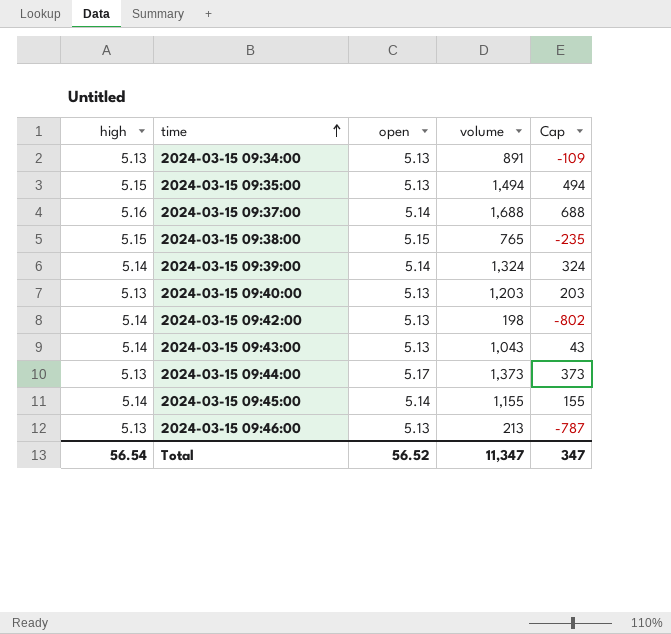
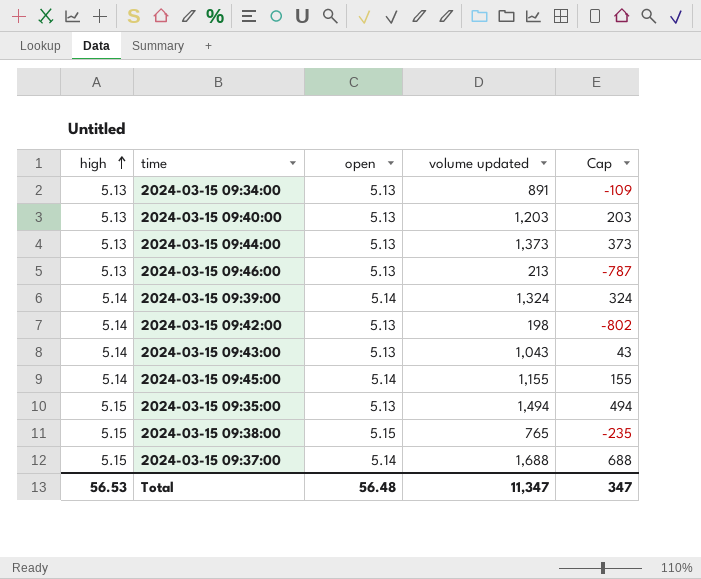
row order: time ascending -> high ascending
column name: volume -> volume updated
2024-03-15 09:44:00 | open: 5.17 -> 5.13
2024-03-15 09:37:00 | high: 5.16 -> 5.15
Total | high: 56.54 -> 56.53
Total | open: 56.52 -> 56.48

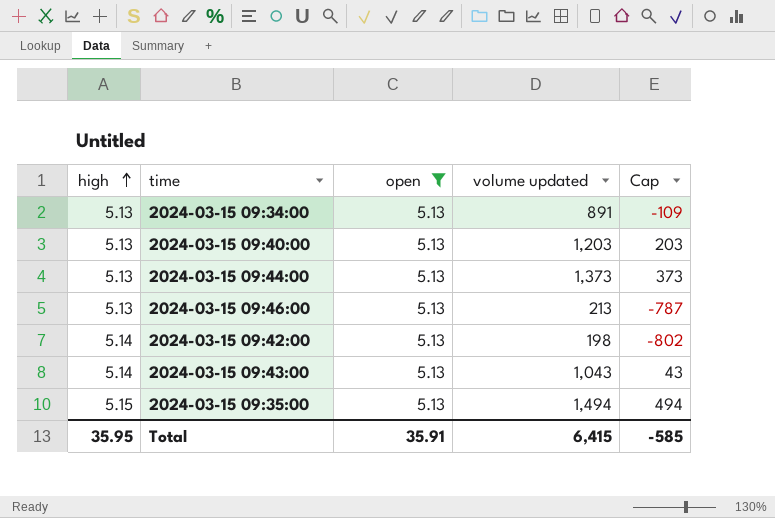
filter: none -> open = 5.13
Total | high: 56.53 -> 35.95
Total | open: 56.48 -> 35.91
Total | volume updated: 11,347 -> 6,415
Total | Cap: 347 -> -585

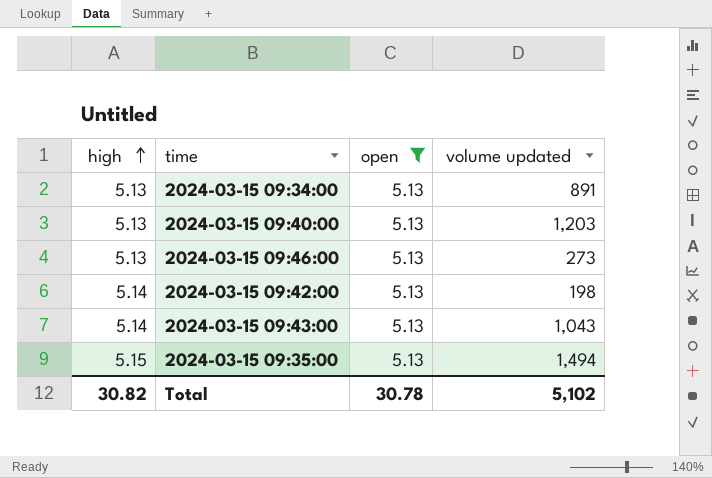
column Cap | formula: [volume updated] - 1000 -> none
row 2024-03-15 09:44:00: 5.13 | 5.13 | 1,373 | 373 -> none
2024-03-15 09:46:00 | volume updated: 213 -> 273
Total | high: 35.95 -> 30.82
Total | open: 35.91 -> 30.78
Total | volume updated: 6,415 -> 5,102

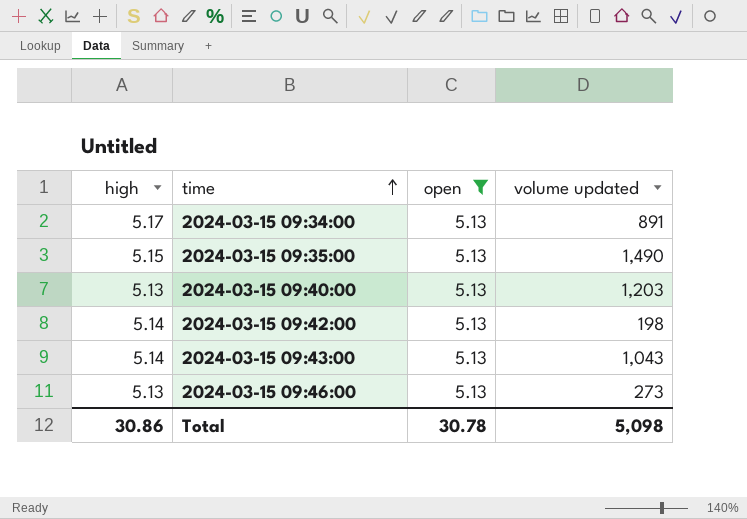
row order: high ascending -> time ascending
2024-03-15 09:34:00 | high: 5.13 -> 5.17
2024-03-15 09:35:00 | volume updated: 1,494 -> 1,490
Total | high: 30.82 -> 30.86
Total | volume updated: 5,102 -> 5,098

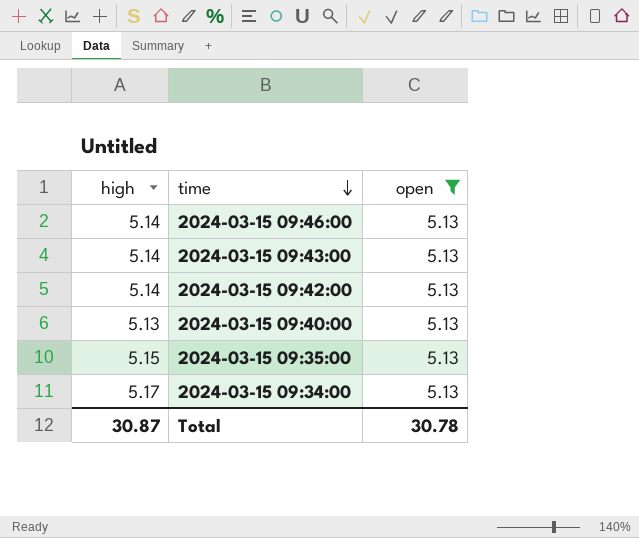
row order: time ascending -> time descending
column volume updated | position: 4 -> none
2024-03-15 09:46:00 | high: 5.13 -> 5.14
Total | high: 30.86 -> 30.87

